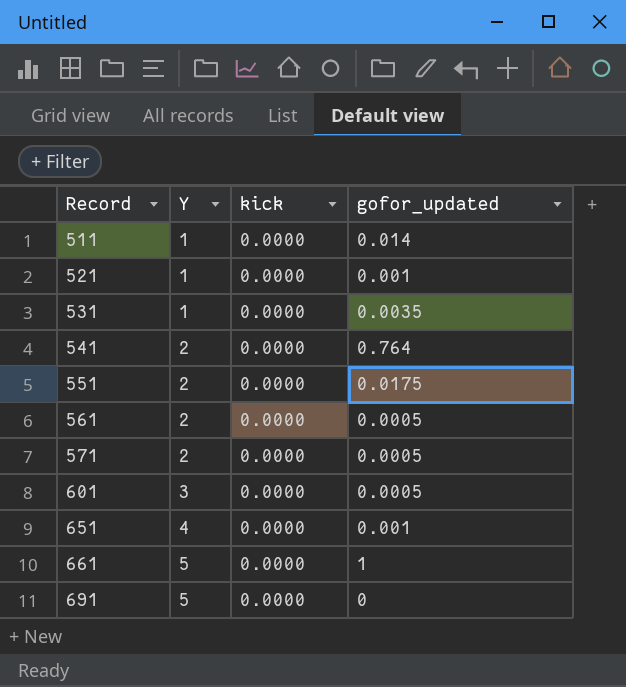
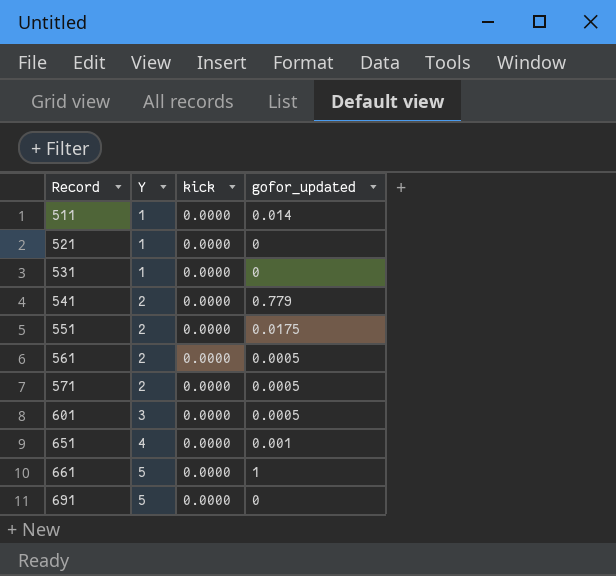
521 | gofor_updated: 0.001 -> 0
531 | gofor_updated: 0.0035 -> 0
541 | gofor_updated: 0.764 -> 0.779

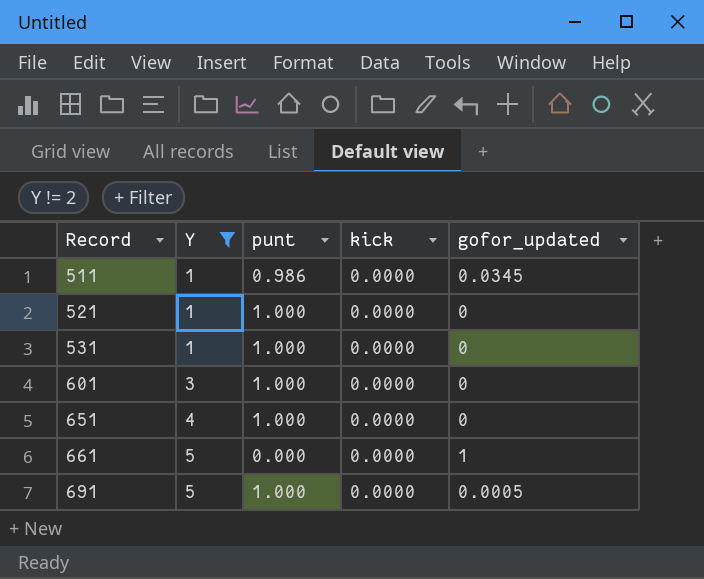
filter: none -> Y != 2
column punt | position: none -> 3
511 | gofor_updated: 0.014 -> 0.0345
601 | gofor_updated: 0.0005 -> 0
651 | gofor_updated: 0.001 -> 0
691 | gofor_updated: 0 -> 0.0005

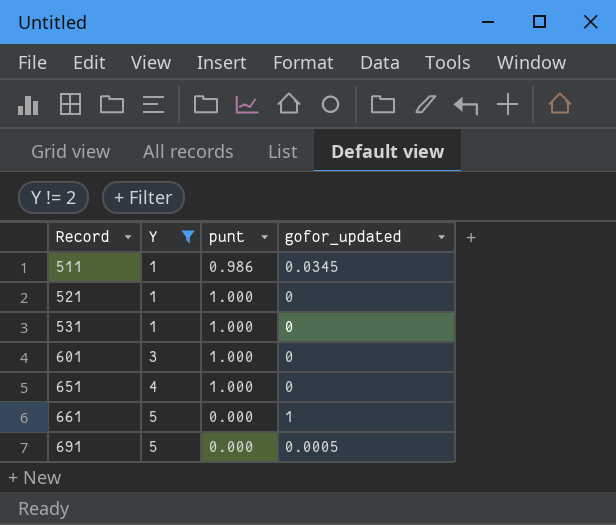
column kick | position: 4 -> none
691 | punt: 1.000 -> 0.000

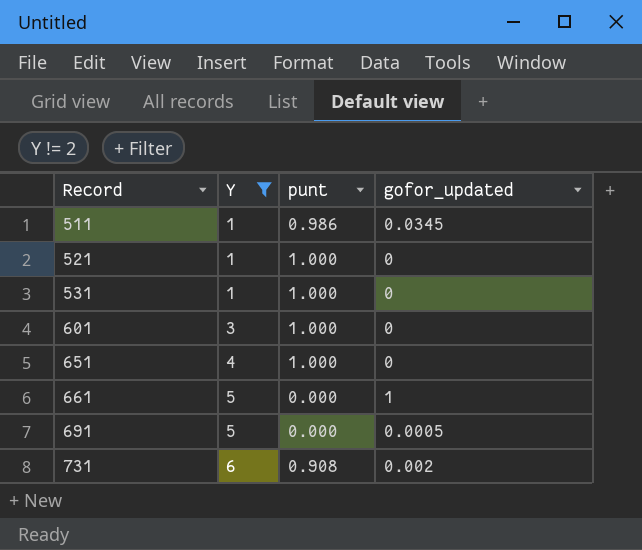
row 731: none -> 6 | 0.908 | 0.002

